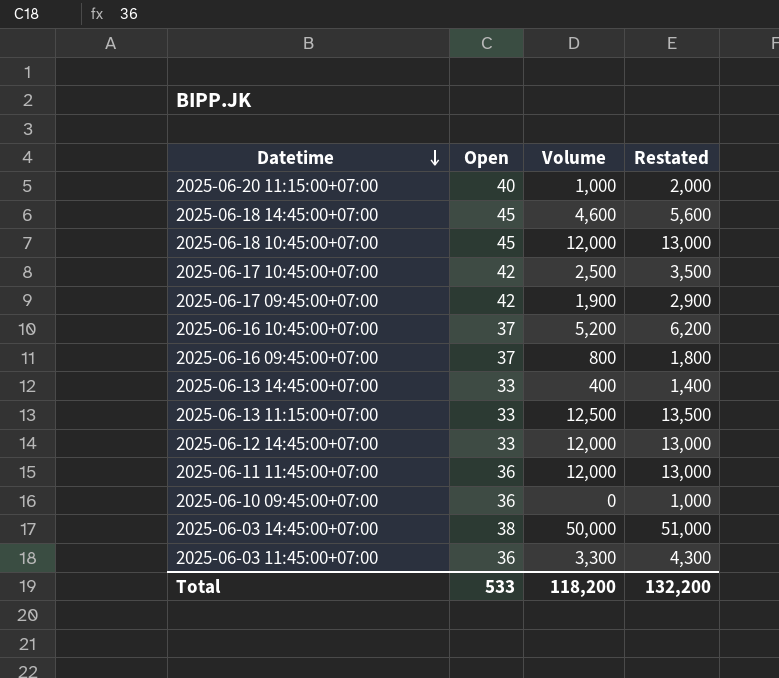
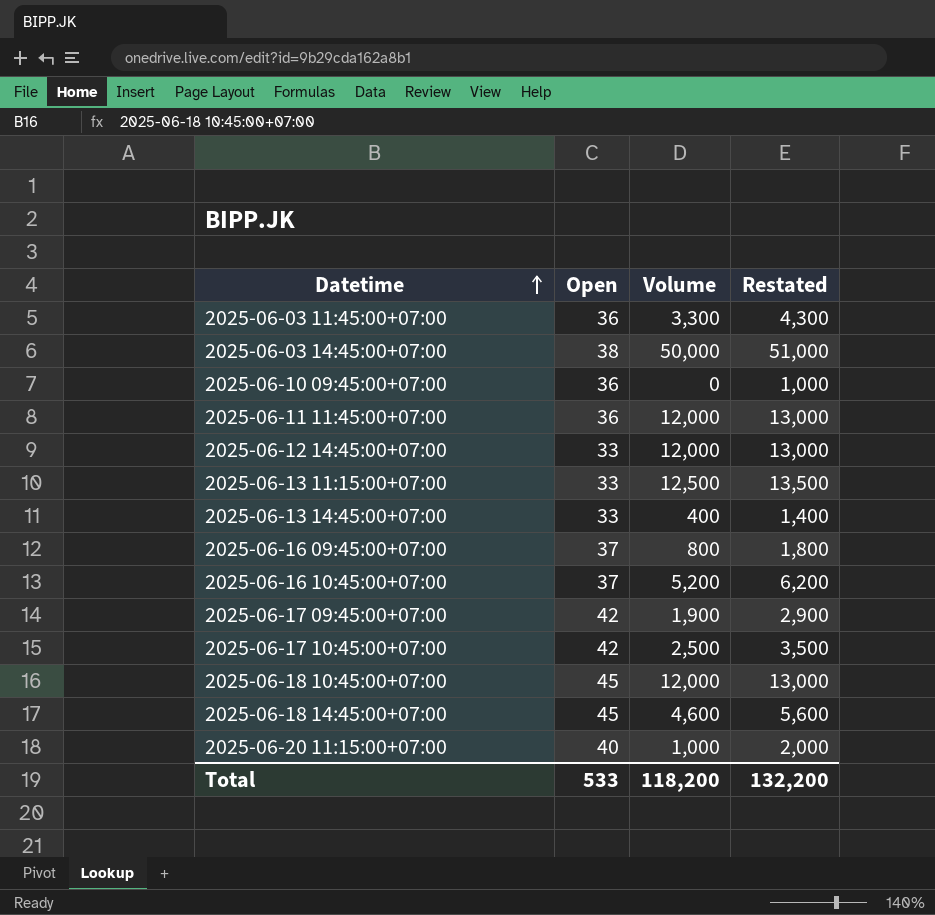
row order: Datetime descending -> Datetime ascending

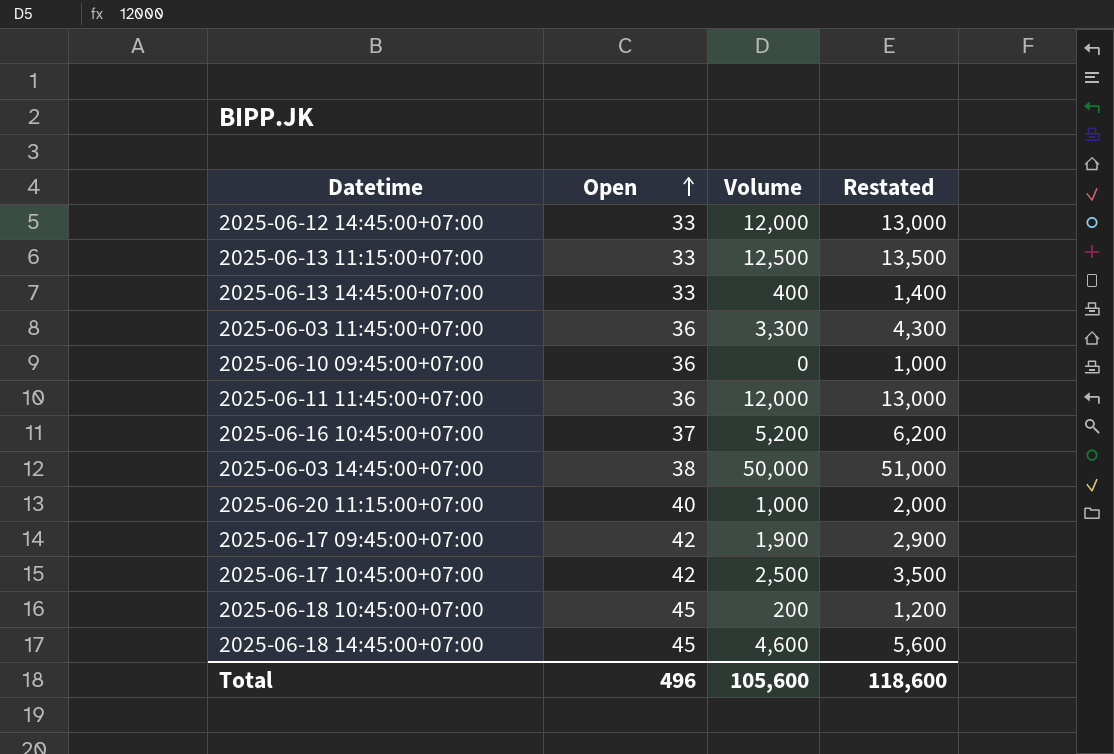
row order: Datetime ascending -> Open ascending
row 2025-06-16 09:45:00+07:00: 37 | 800 | 1,800 -> none
2025-06-18 10:45:00+07:00 | Volume: 12,000 -> 200
2025-06-18 10:45:00+07:00 | Restated: 13,000 -> 1,200
Total | Open: 533 -> 496
Total | Volume: 118,200 -> 105,600
Total | Restated: 132,200 -> 118,600

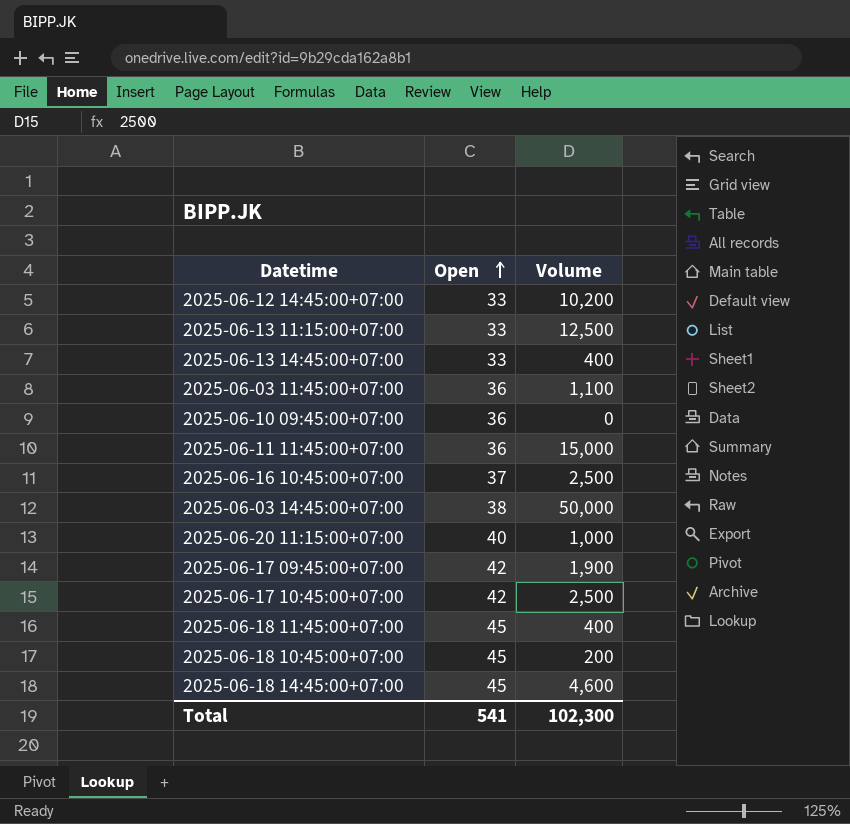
column Restated | formula: [Volume] + 1000 -> none
2025-06-12 14:45:00+07:00 | Volume: 12,000 -> 10,200
2025-06-03 11:45:00+07:00 | Volume: 3,300 -> 1,100
2025-06-11 11:45:00+07:00 | Volume: 12,000 -> 15,000
2025-06-16 10:45:00+07:00 | Volume: 5,200 -> 2,500
row 2025-06-18 11:45:00+07:00: none -> 45 | 400
Total | Open: 496 -> 541
Total | Volume: 105,600 -> 102,300

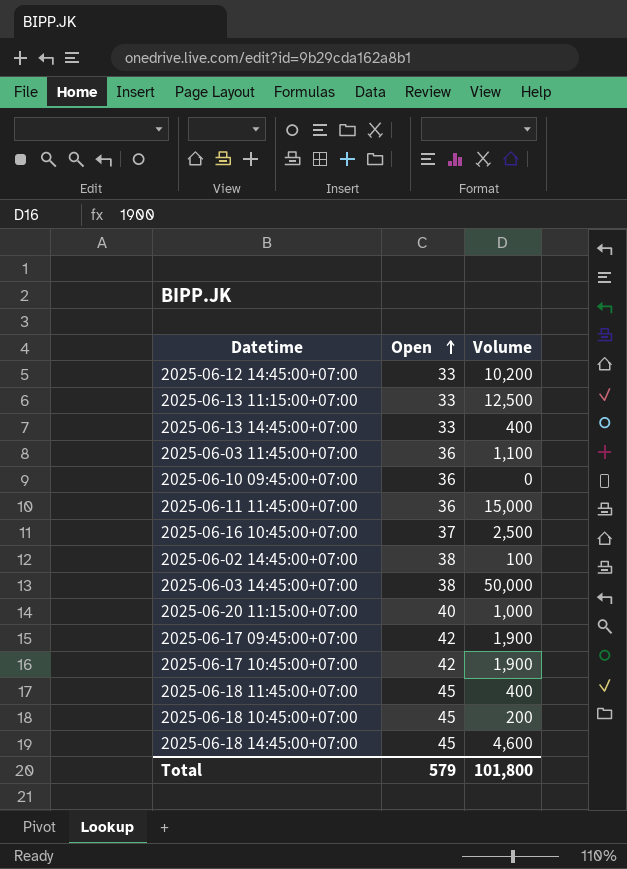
row 2025-06-02 14:45:00+07:00: none -> 38 | 100
2025-06-17 10:45:00+07:00 | Volume: 2,500 -> 1,900
Total | Open: 541 -> 579
Total | Volume: 102,300 -> 101,800

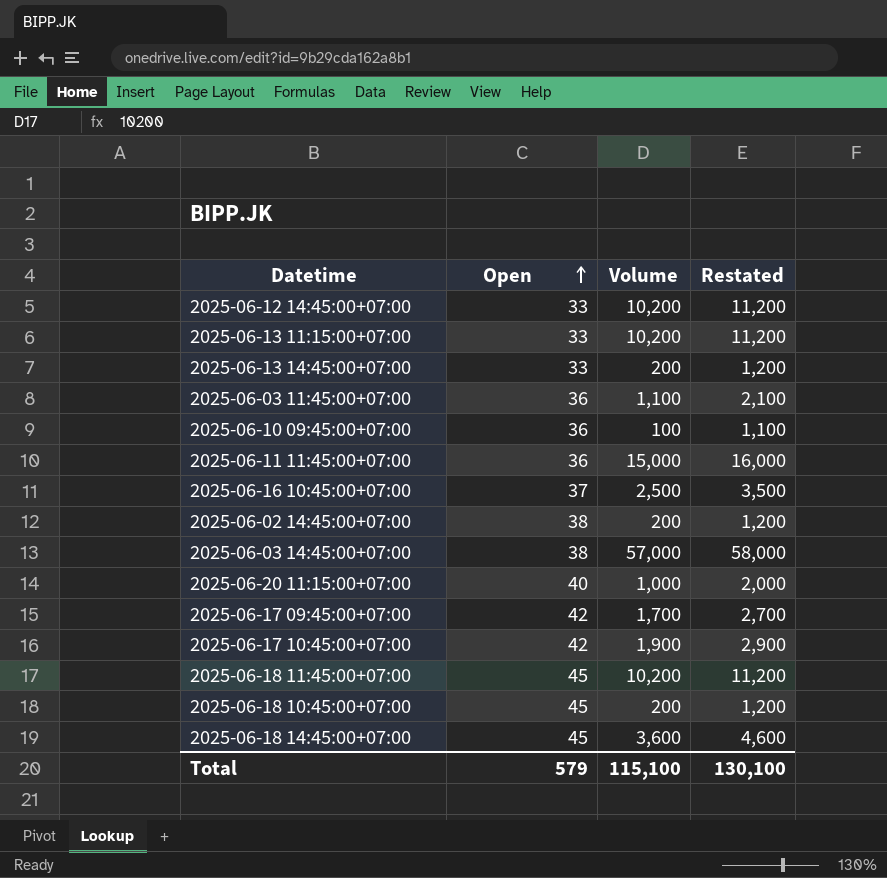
column Restated | formula: none -> [Volume] + 1000
2025-06-13 11:15:00+07:00 | Volume: 12,500 -> 10,200
2025-06-13 14:45:00+07:00 | Volume: 400 -> 200
2025-06-10 09:45:00+07:00 | Volume: 0 -> 100
2025-06-02 14:45:00+07:00 | Volume: 100 -> 200
2025-06-03 14:45:00+07:00 | Volume: 50,000 -> 57,000
2025-06-17 09:45:00+07:00 | Volume: 1,900 -> 1,700
2025-06-18 11:45:00+07:00 | Volume: 400 -> 10,200
2025-06-18 14:45:00+07:00 | Volume: 4,600 -> 3,600
Total | Volume: 101,800 -> 115,100

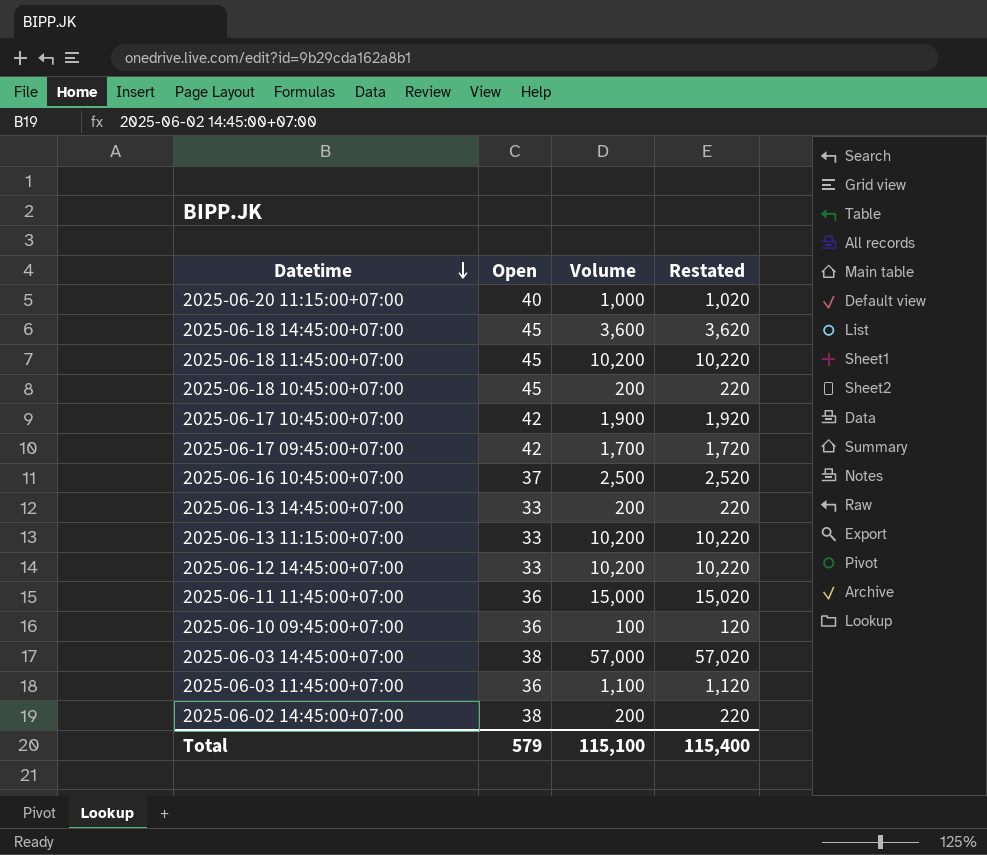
row order: Open ascending -> Datetime descending
column Restated | formula: [Volume] + 1000 -> [Volume] + 20
Total | Restated: 130,100 -> 115,400

